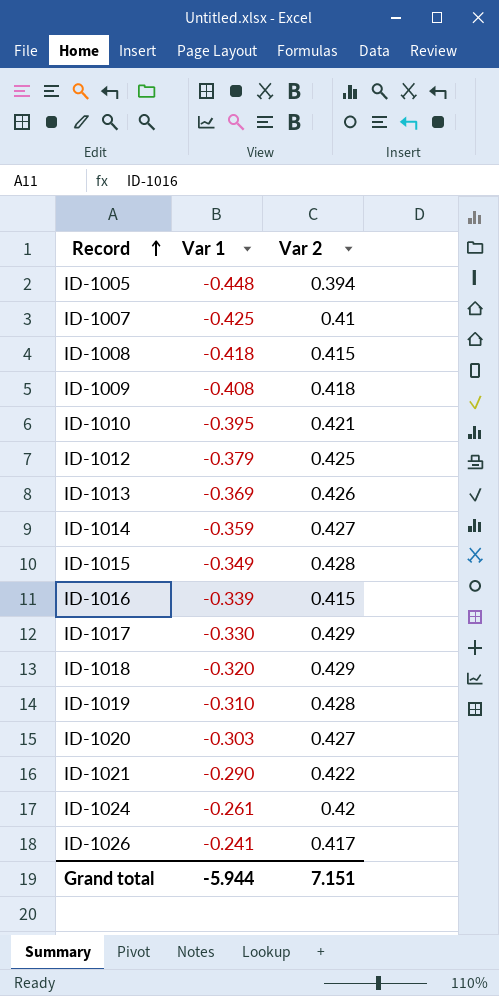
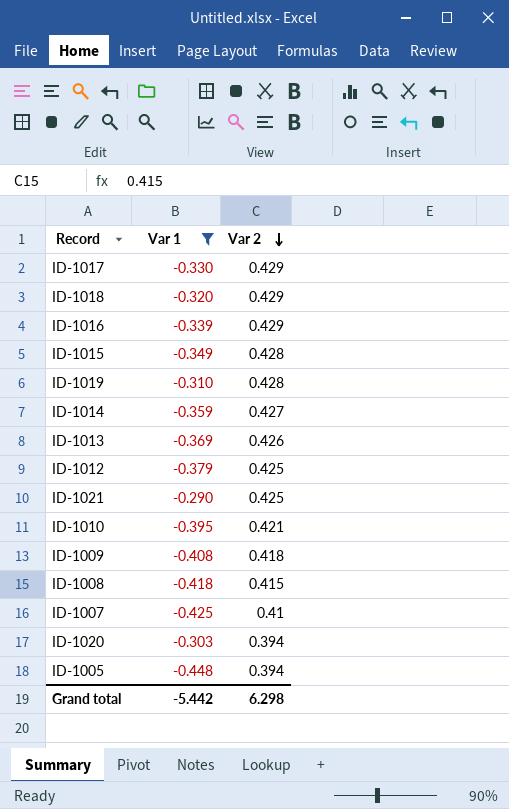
filter: none -> Var 1 <= -0.290
row order: Record ascending -> Var 2 descending
ID-1016 | Var 2: 0.415 -> 0.429
ID-1021 | Var 2: 0.422 -> 0.425
ID-1020 | Var 2: 0.427 -> 0.394
Grand total | Var 1: -5.944 -> -5.442
Grand total | Var 2: 7.151 -> 6.298

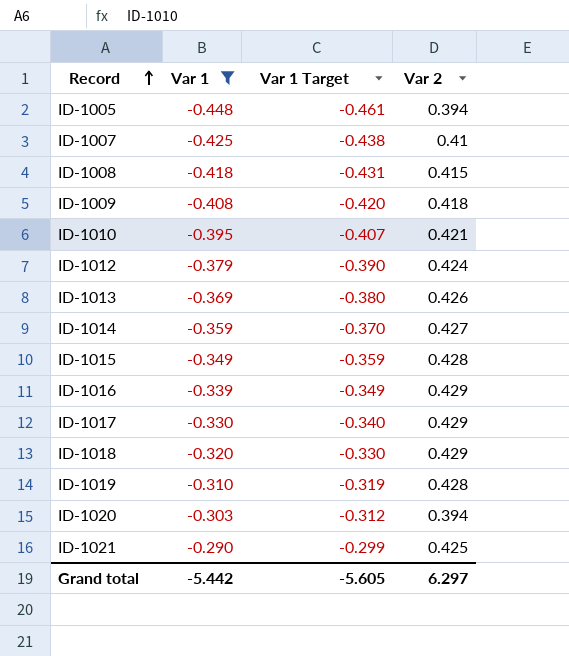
row order: Var 2 descending -> Record ascending
column Var 1 Target | formula: none -> [Var 1] * 1.03
ID-1012 | Var 2: 0.425 -> 0.424
Grand total | Var 2: 6.298 -> 6.297

